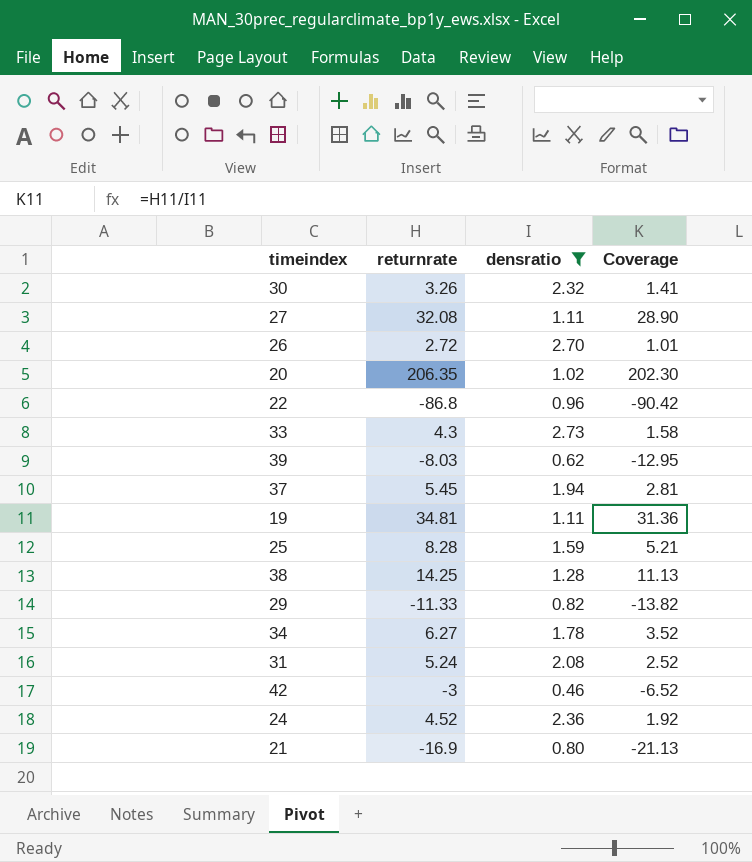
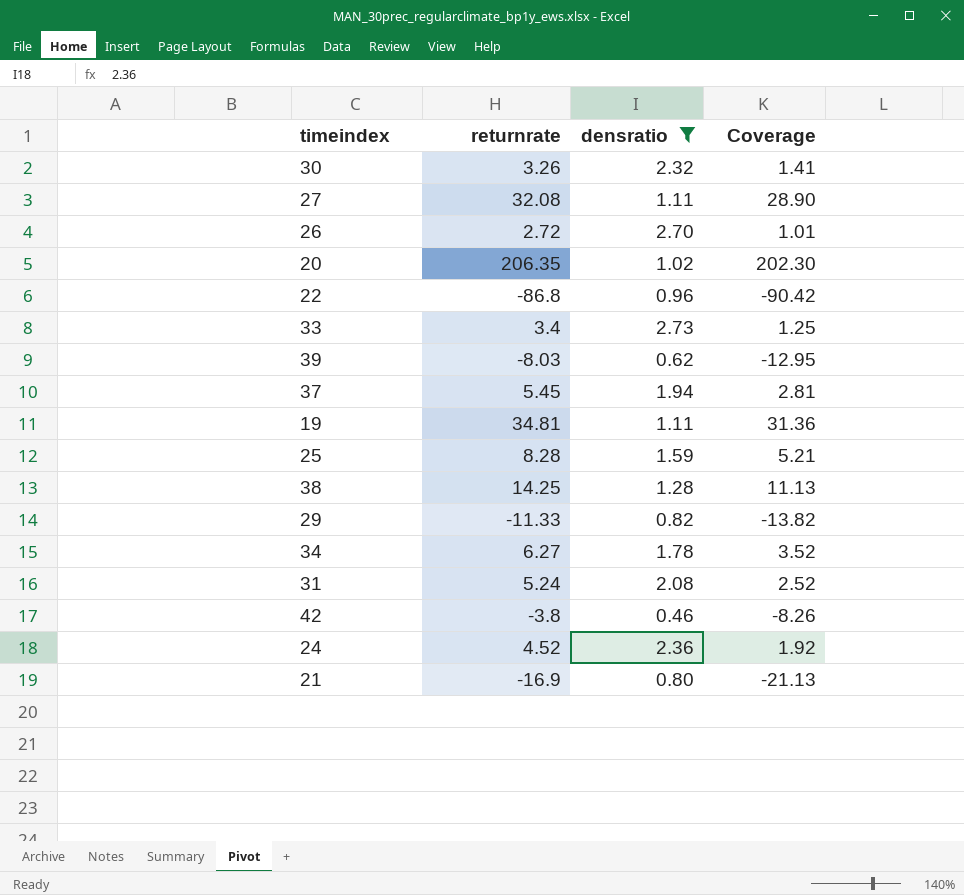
33 | returnrate: 4.3 -> 3.4
33 | Coverage: 1.58 -> 1.25
42 | returnrate: -3 -> -3.8
42 | Coverage: -6.52 -> -8.26

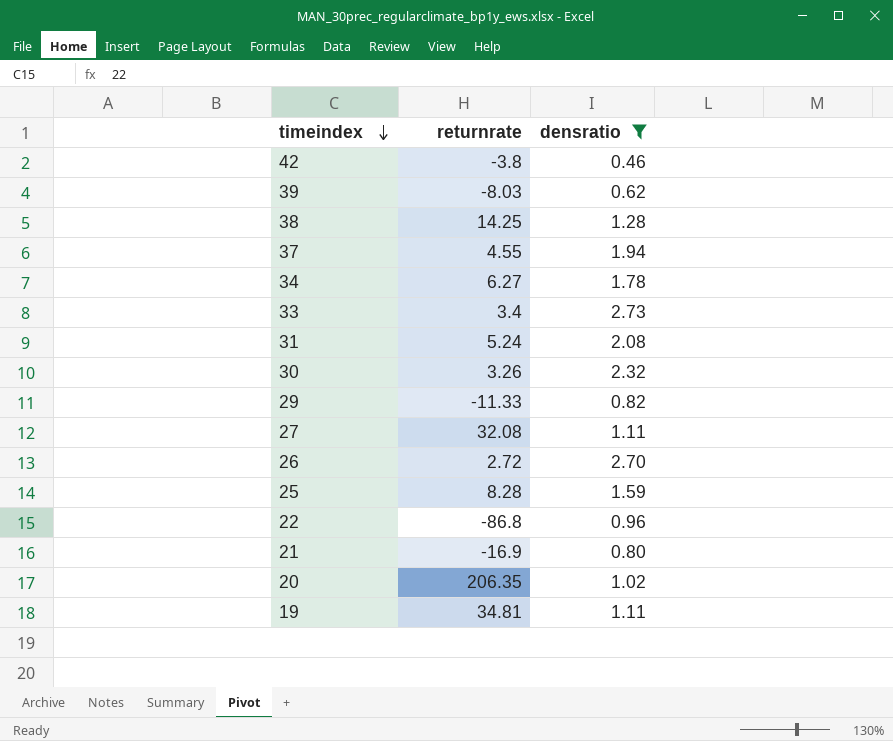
row order: none -> timeindex descending
column Coverage | formula: [returnrate] / [densratio] -> none
row 24: 4.52 | 2.36 | 1.92 -> none
37 | returnrate: 5.45 -> 4.55

